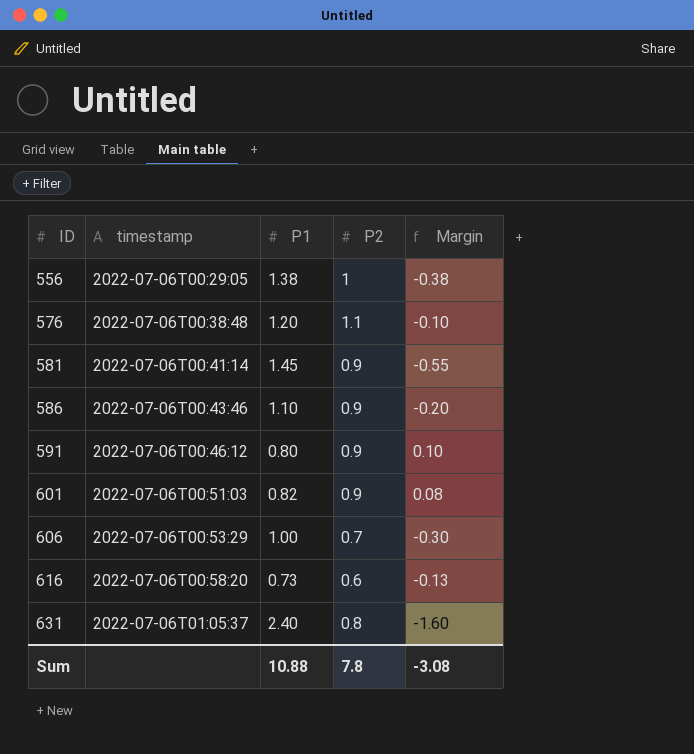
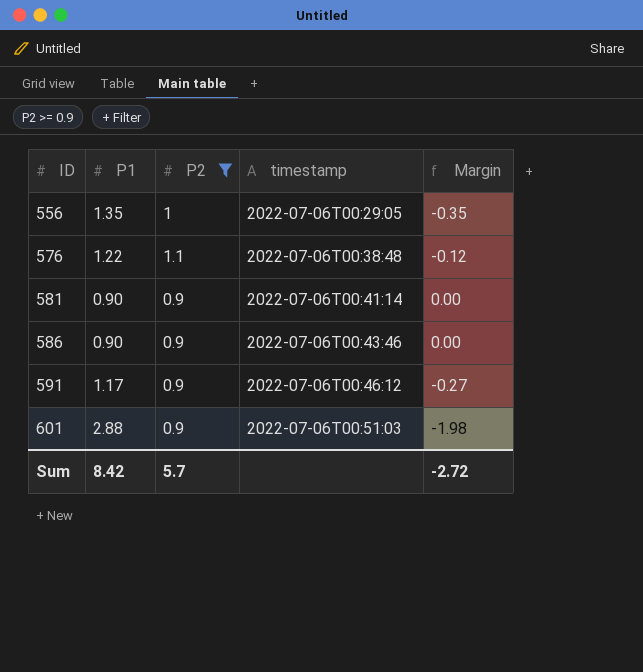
filter: none -> P2 >= 0.9
column timestamp | position: 2 -> 4
556 | P1: 1.38 -> 1.35
556 | Margin: -0.38 -> -0.35
576 | P1: 1.20 -> 1.22
576 | Margin: -0.10 -> -0.12
581 | P1: 1.45 -> 0.90
581 | Margin: -0.55 -> 0.00
586 | P1: 1.10 -> 0.90
586 | Margin: -0.20 -> 0.00
591 | P1: 0.80 -> 1.17
591 | Margin: 0.10 -> -0.27
601 | P1: 0.82 -> 2.88
601 | Margin: 0.08 -> -1.98
Sum | P1: 10.88 -> 8.42
Sum | P2: 7.8 -> 5.7
Sum | Margin: -3.08 -> -2.72

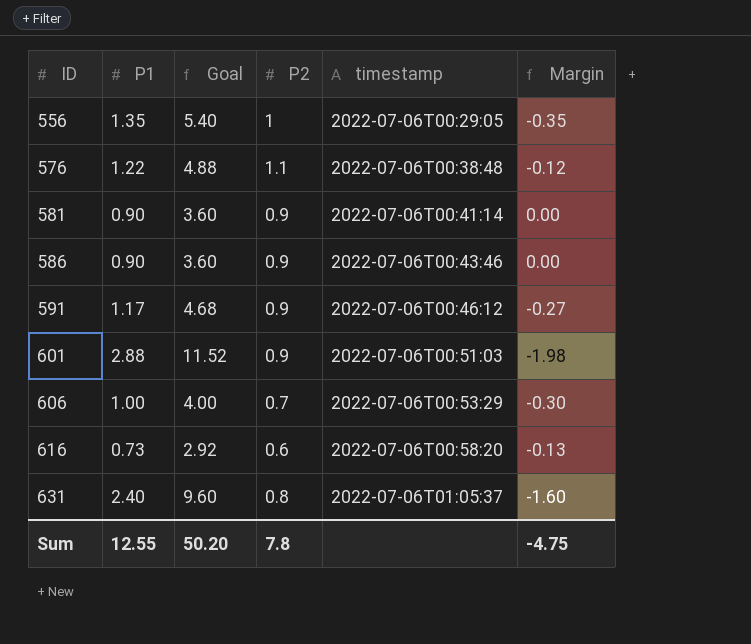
filter: P2 >= 0.9 -> none
column Goal | formula: none -> [P1] * 4
Sum | P1: 8.42 -> 12.55
Sum | P2: 5.7 -> 7.8
Sum | Margin: -2.72 -> -4.75

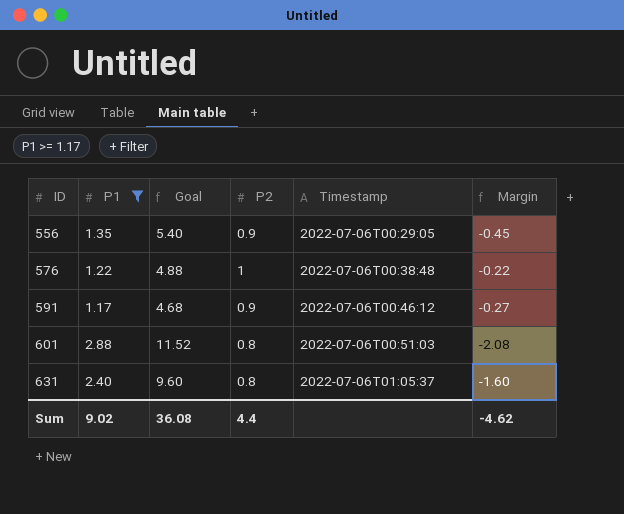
filter: none -> P1 >= 1.17
column name: timestamp -> Timestamp
556 | P2: 1 -> 0.9
556 | Margin: -0.35 -> -0.45
576 | P2: 1.1 -> 1
576 | Margin: -0.12 -> -0.22
601 | P2: 0.9 -> 0.8
601 | Margin: -1.98 -> -2.08
Sum | P1: 12.55 -> 9.02
Sum | Goal: 50.20 -> 36.08
Sum | P2: 7.8 -> 4.4
Sum | Margin: -4.75 -> -4.62

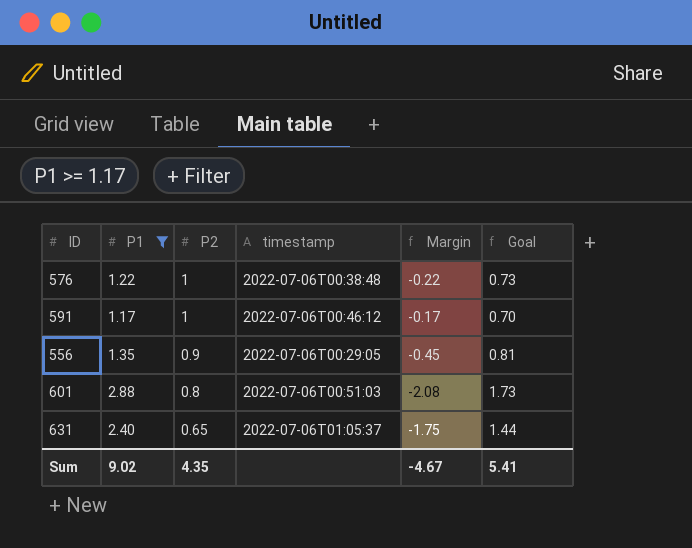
row order: ID ascending -> P2 descending
column name: Timestamp -> timestamp
column Goal | formula: [P1] * 4 -> [P1] * 0.6
column Goal | position: 3 -> 6
591 | P2: 0.9 -> 1
591 | Margin: -0.27 -> -0.17
631 | P2: 0.8 -> 0.65
631 | Margin: -1.60 -> -1.75
Sum | P2: 4.4 -> 4.35
Sum | Margin: -4.62 -> -4.67
Sum | Goal: 36.08 -> 5.41

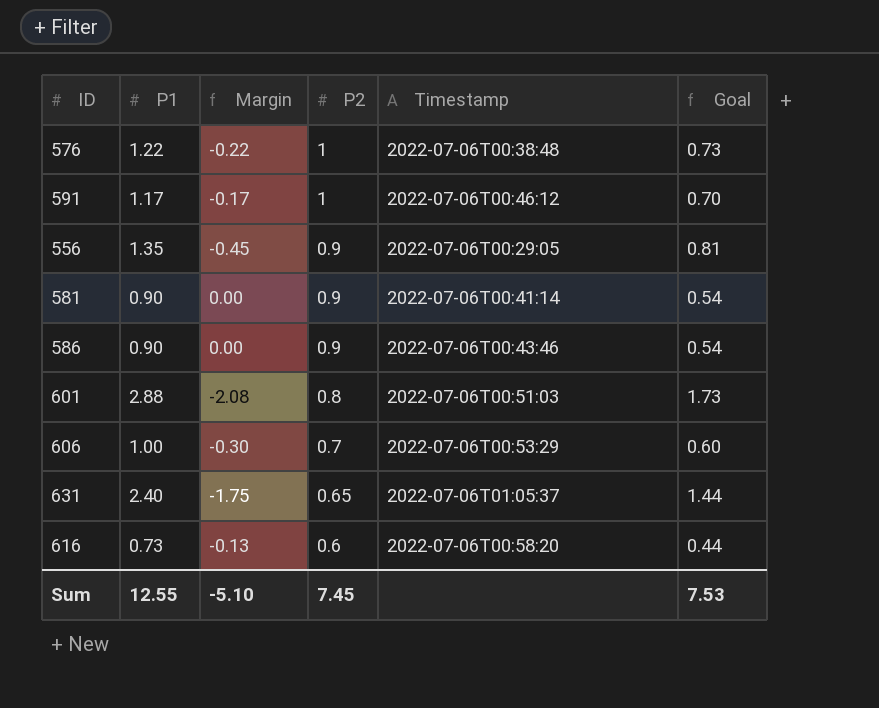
filter: P1 >= 1.17 -> none
column Margin | position: 5 -> 3
column name: timestamp -> Timestamp
Sum | P1: 9.02 -> 12.55
Sum | Margin: -4.67 -> -5.10
Sum | P2: 4.35 -> 7.45
Sum | Goal: 5.41 -> 7.53

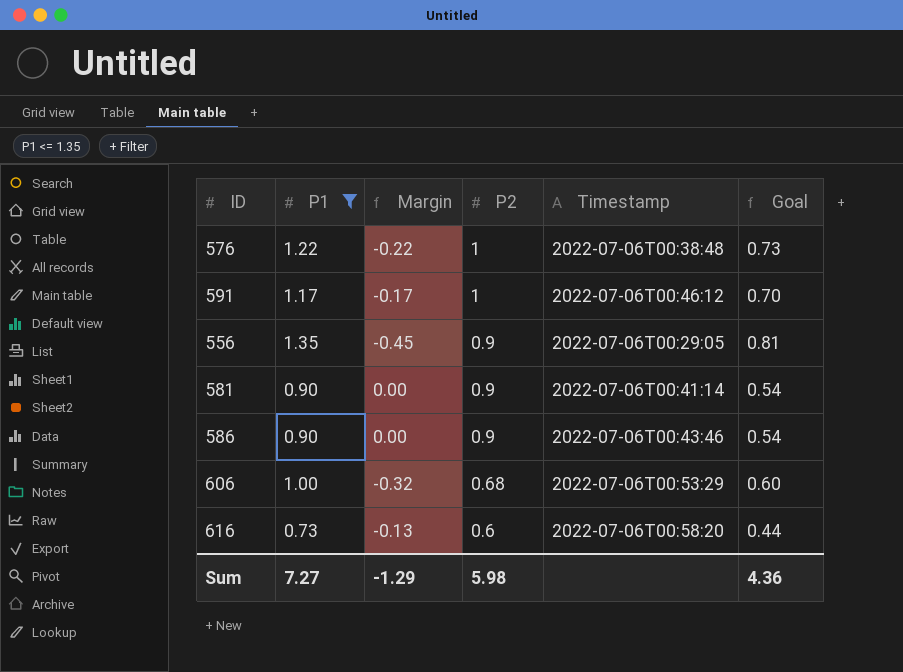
filter: none -> P1 <= 1.35
606 | Margin: -0.30 -> -0.32
606 | P2: 0.7 -> 0.68
Sum | P1: 12.55 -> 7.27
Sum | Margin: -5.10 -> -1.29
Sum | P2: 7.45 -> 5.98
Sum | Goal: 7.53 -> 4.36

